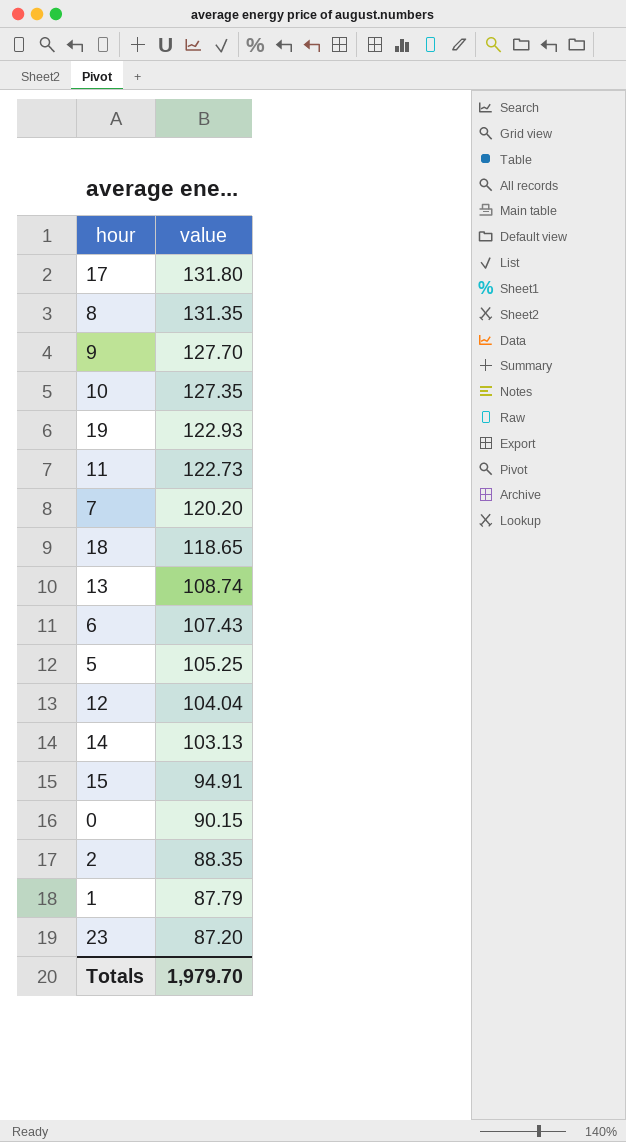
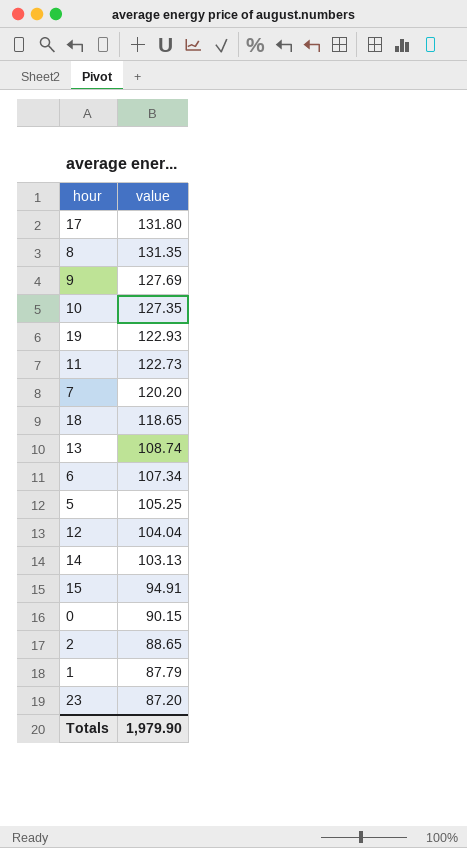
9 | value: 127.70 -> 127.69
6 | value: 107.43 -> 107.34
2 | value: 88.35 -> 88.65
Totals | value: 1,979.70 -> 1,979.90

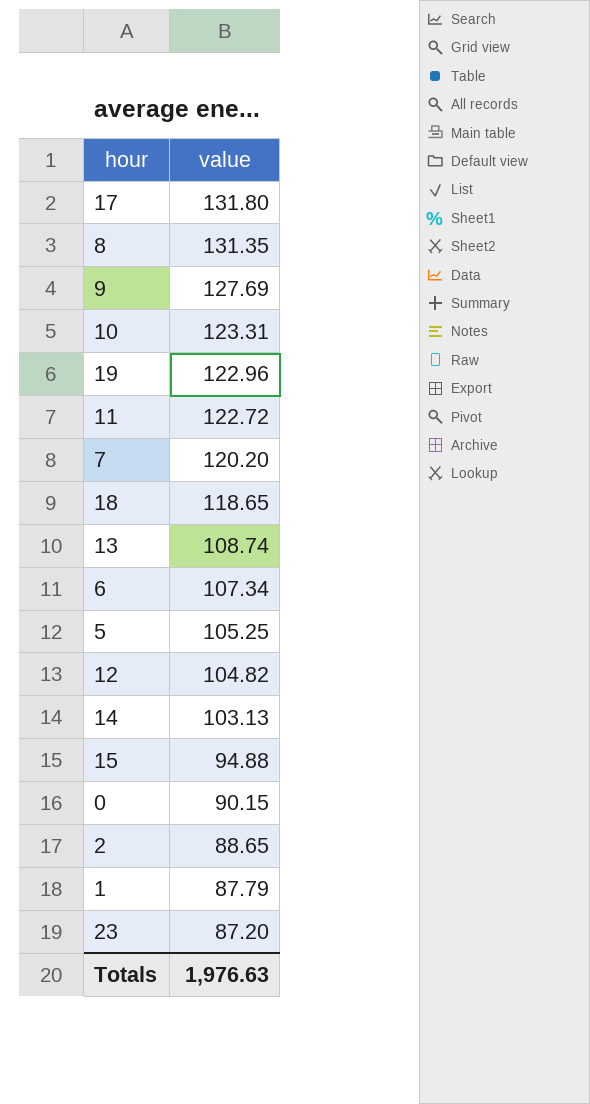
10 | value: 127.35 -> 123.31
19 | value: 122.93 -> 122.96
11 | value: 122.73 -> 122.72
12 | value: 104.04 -> 104.82
15 | value: 94.91 -> 94.88
Totals | value: 1,979.90 -> 1,976.63

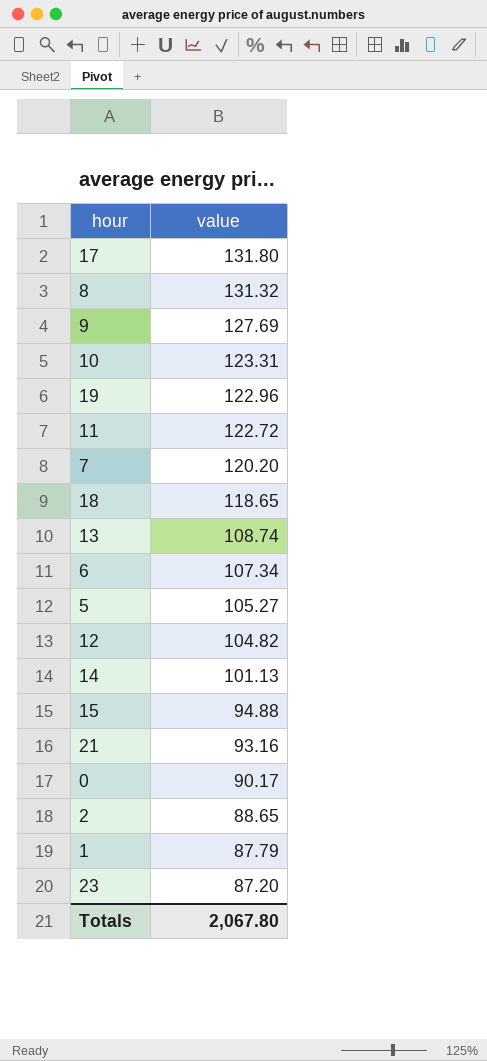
8 | value: 131.35 -> 131.32
5 | value: 105.25 -> 105.27
14 | value: 103.13 -> 101.13
row 21: none -> 93.16
0 | value: 90.15 -> 90.17
Totals | value: 1,976.63 -> 2,067.80

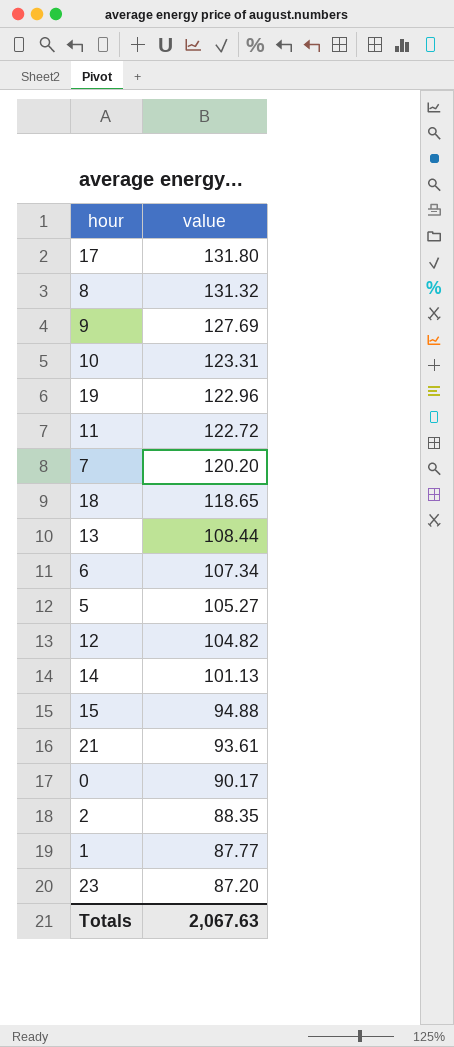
13 | value: 108.74 -> 108.44
21 | value: 93.16 -> 93.61
2 | value: 88.65 -> 88.35
1 | value: 87.79 -> 87.77
Totals | value: 2,067.80 -> 2,067.63

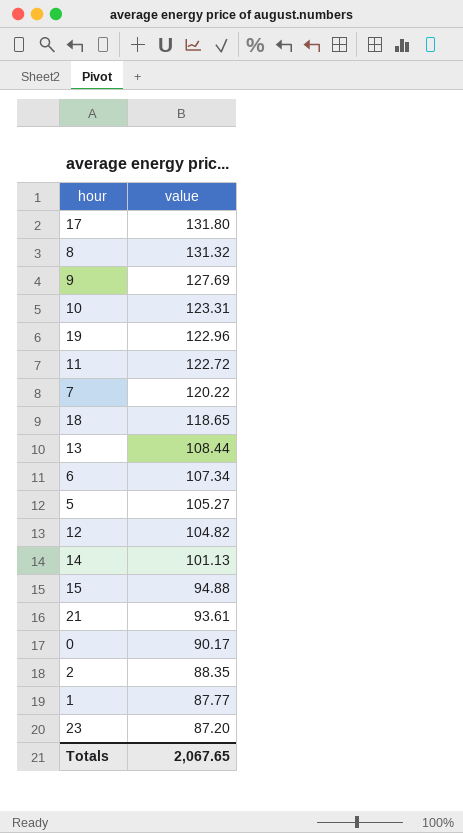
7 | value: 120.20 -> 120.22
Totals | value: 2,067.63 -> 2,067.65

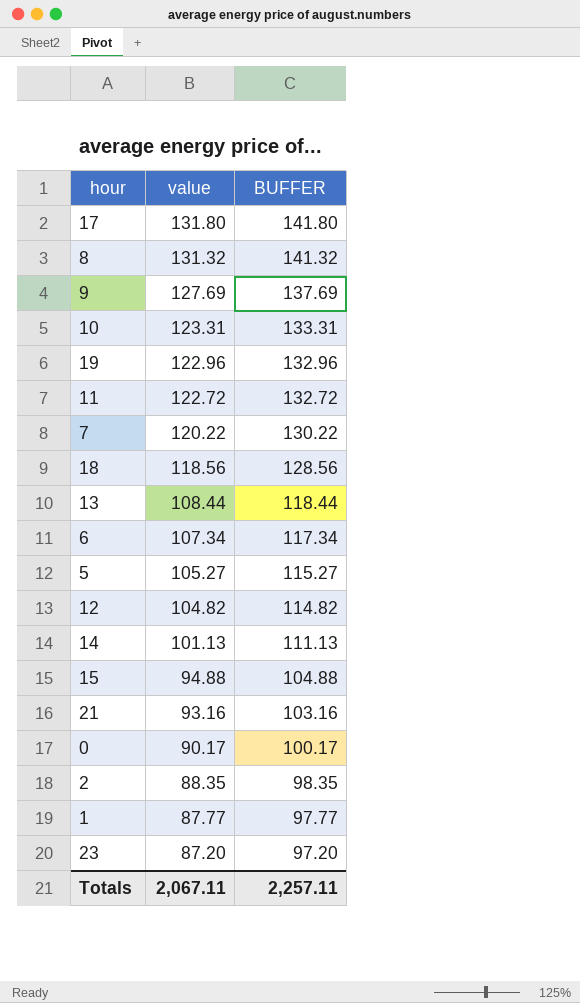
column BUFFER | formula: none -> [value] + 10
18 | value: 118.65 -> 118.56
21 | value: 93.61 -> 93.16
Totals | value: 2,067.65 -> 2,067.11

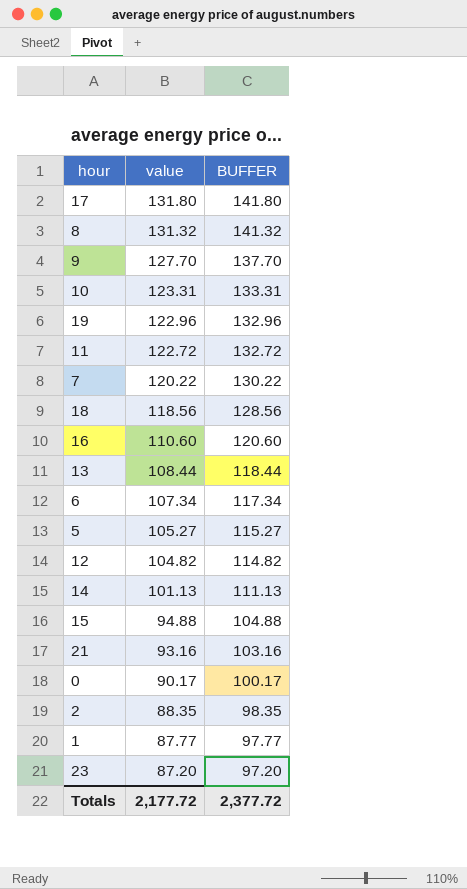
9 | value: 127.69 -> 127.70
9 | BUFFER: 137.69 -> 137.70
row 16: none -> 110.60 | 120.60
Totals | value: 2,067.11 -> 2,177.72
Totals | BUFFER: 2,257.11 -> 2,377.72

